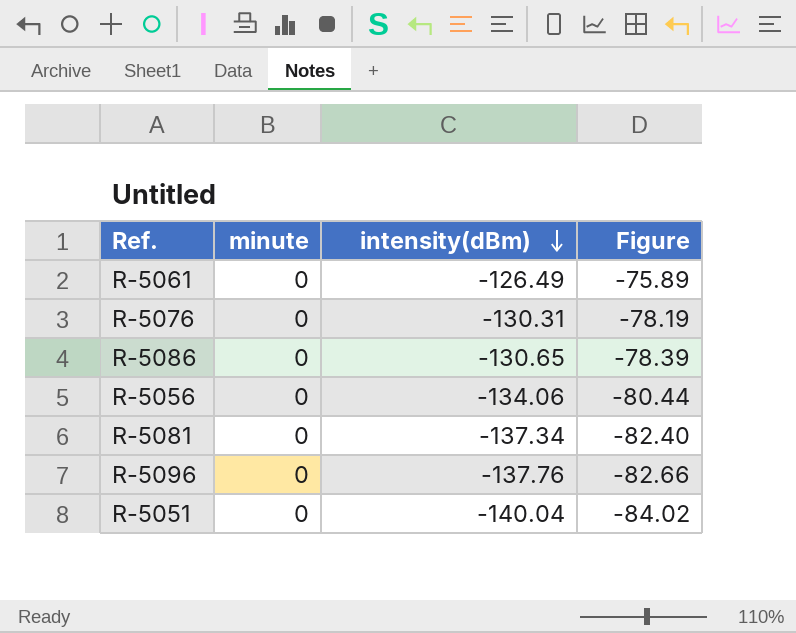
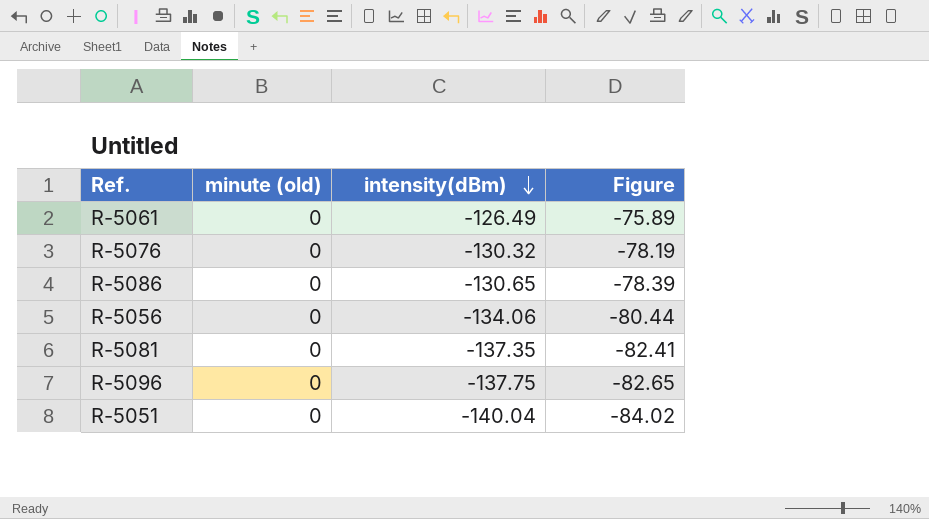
column name: minute -> minute (old)
R-5076 | intensity(dBm): -130.31 -> -130.32
R-5081 | intensity(dBm): -137.34 -> -137.35
R-5081 | Figure: -82.40 -> -82.41
R-5096 | intensity(dBm): -137.76 -> -137.75
R-5096 | Figure: -82.66 -> -82.65

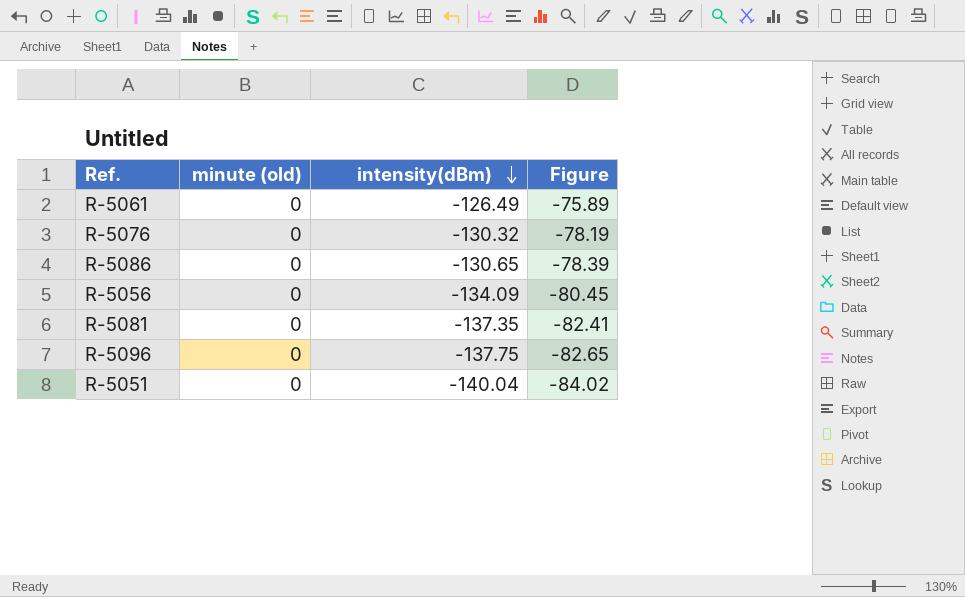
R-5056 | intensity(dBm): -134.06 -> -134.09
R-5056 | Figure: -80.44 -> -80.45

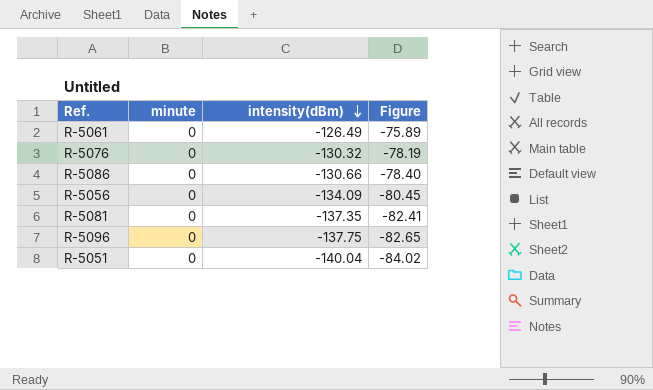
column name: minute (old) -> minute
R-5086 | intensity(dBm): -130.65 -> -130.66
R-5086 | Figure: -78.39 -> -78.40

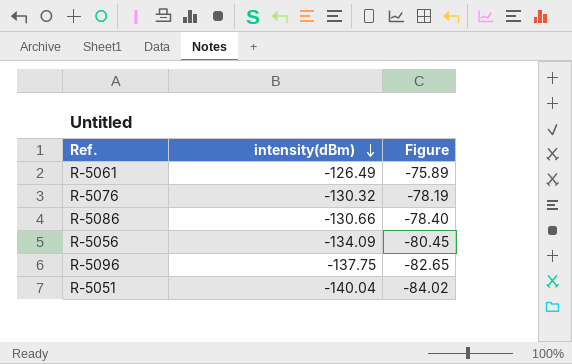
column minute | position: 2 -> none
row R-5081: 0 | -137.35 | -82.41 -> none

